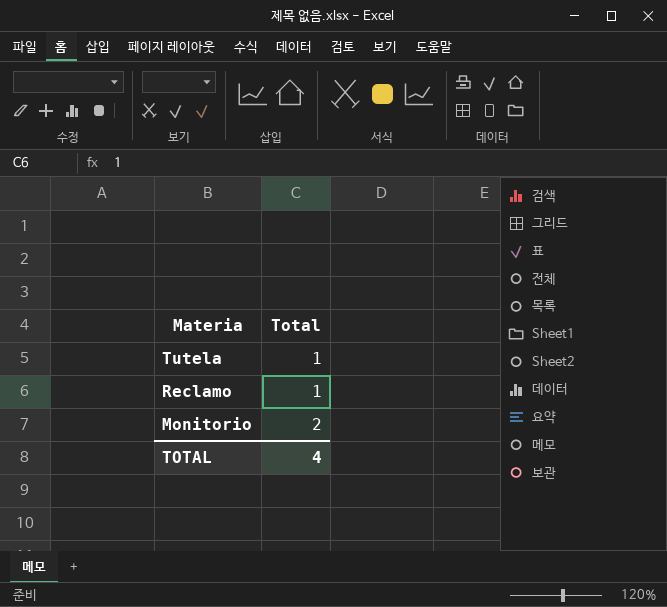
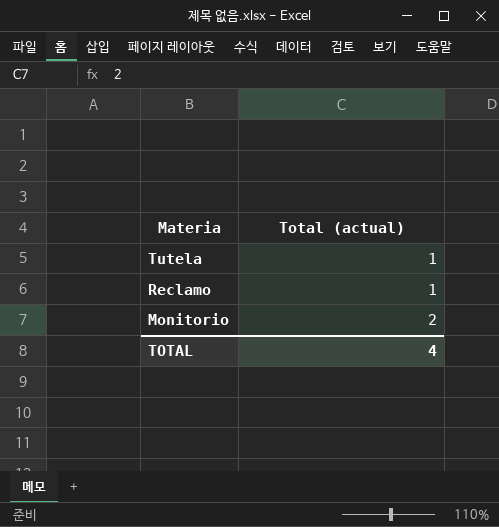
column name: Total -> Total (actual)

